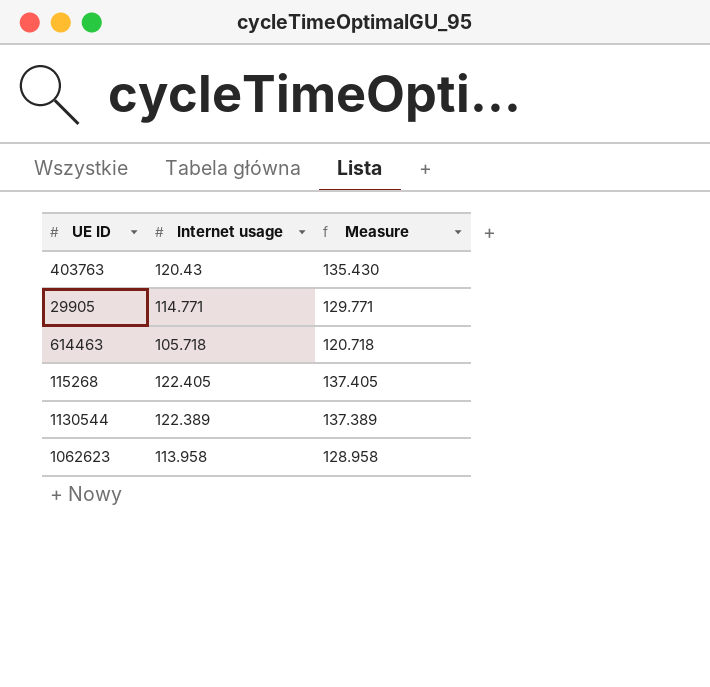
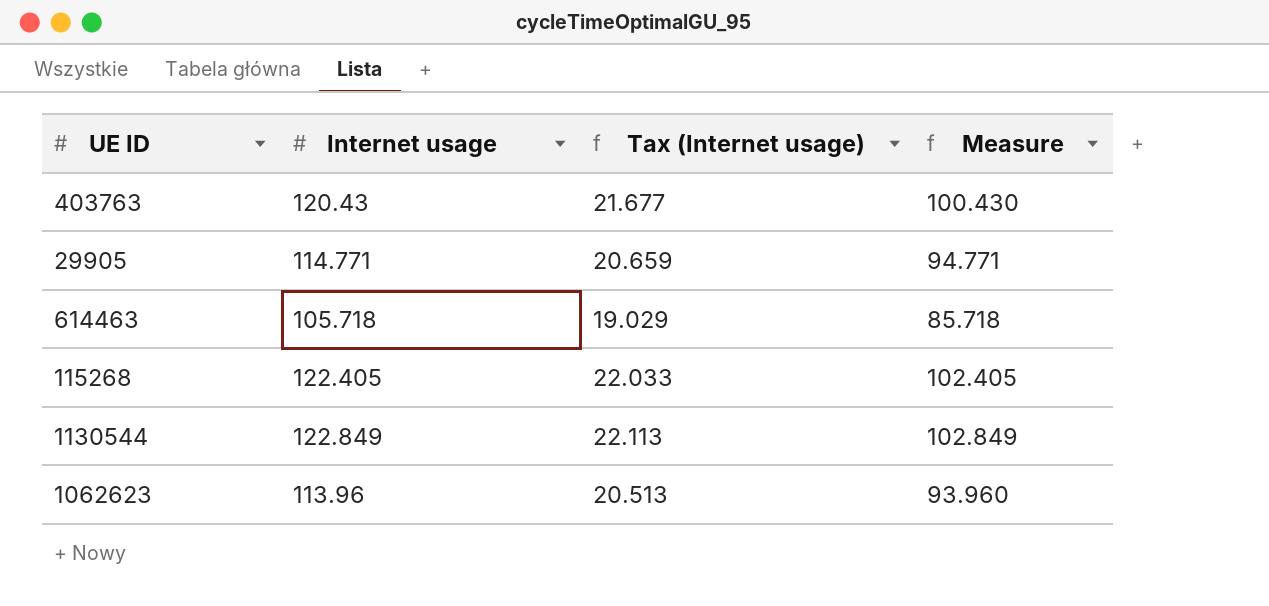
column Tax (Internet usage) | formula: none -> [Internet usage] * 0.18
column Measure | formula: [Internet usage] + 15 -> [Internet usage] - 20
1130544 | Internet usage: 122.389 -> 122.849
1062623 | Internet usage: 113.958 -> 113.96

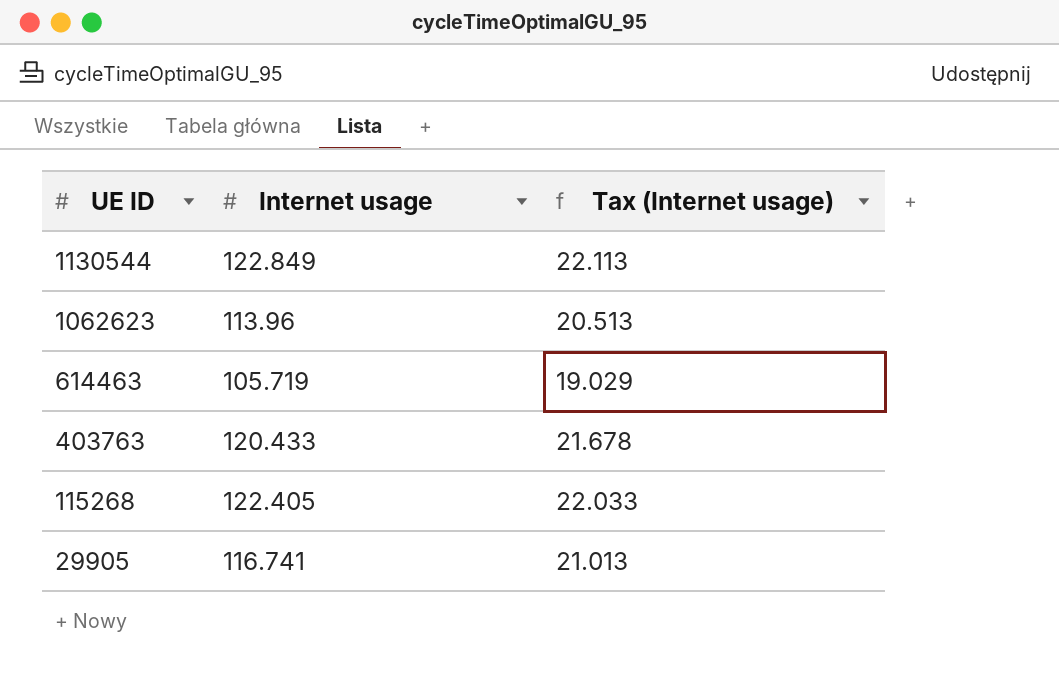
row order: none -> UE ID descending
column Measure | formula: [Internet usage] - 20 -> none
614463 | Internet usage: 105.718 -> 105.719
403763 | Internet usage: 120.43 -> 120.433
403763 | Tax (Internet usage): 21.677 -> 21.678
29905 | Internet usage: 114.771 -> 116.741
29905 | Tax (Internet usage): 20.659 -> 21.013

